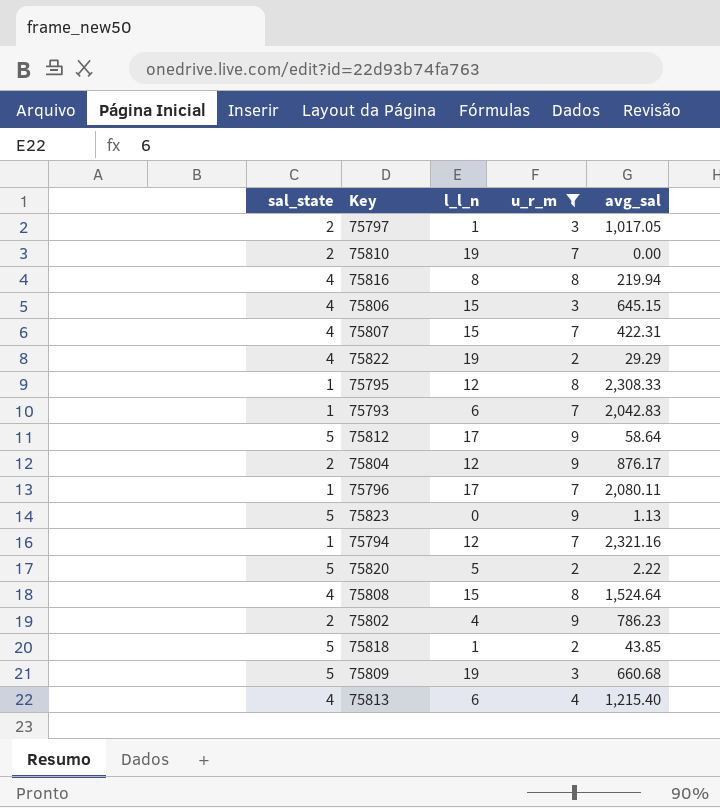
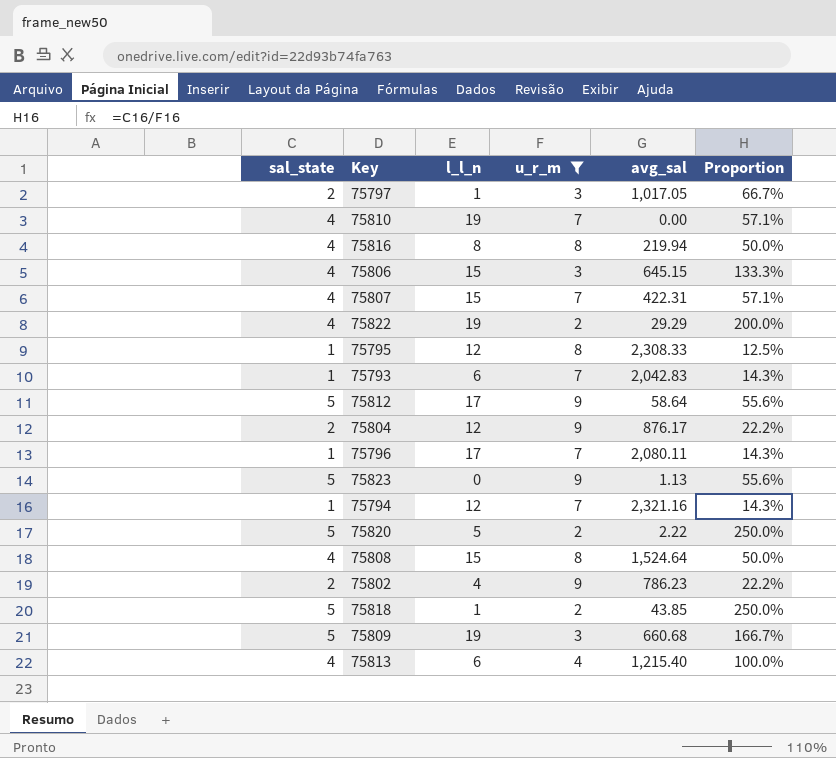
column Proportion | formula: none -> [sal_state] / [u_r_m]
75810 | sal_state: 2 -> 4

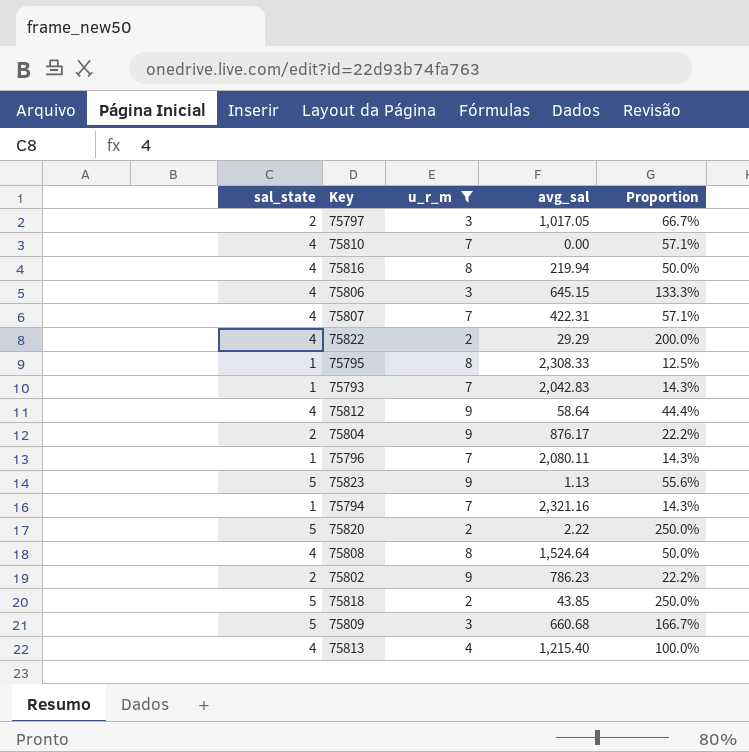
column l_l_n | position: 3 -> none
75812 | sal_state: 5 -> 4
75812 | Proportion: 55.6% -> 44.4%

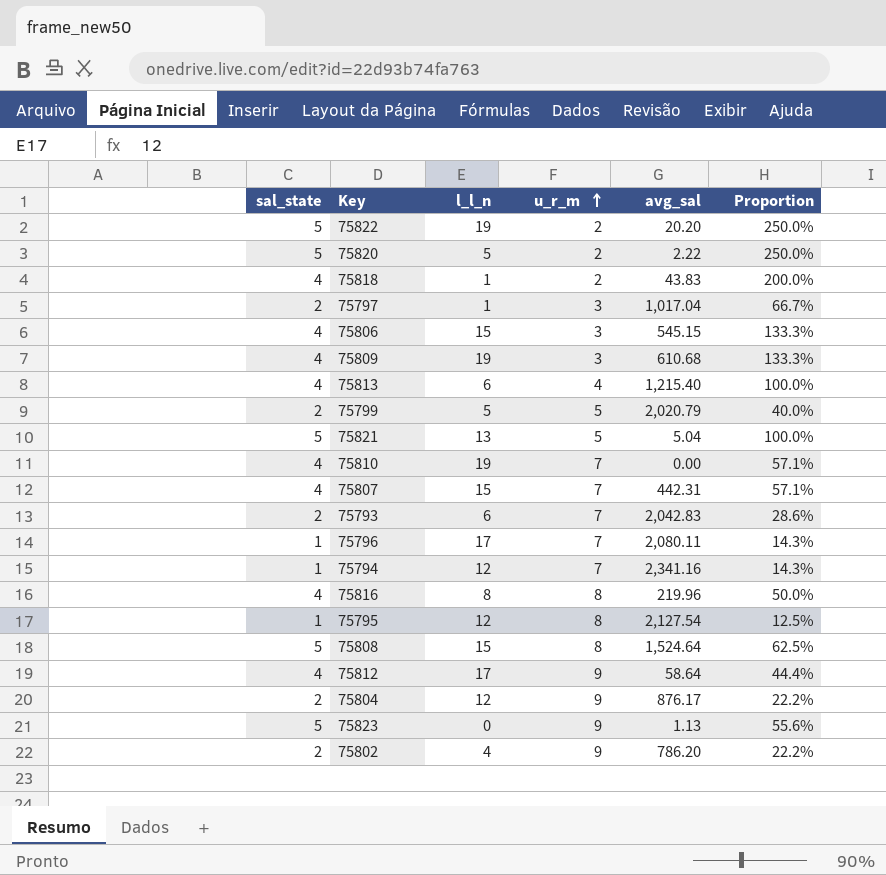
filter: u_r_m != 5 -> none
row order: none -> u_r_m ascending
column l_l_n | position: none -> 3
75822 | sal_state: 4 -> 5
75822 | avg_sal: 29.29 -> 20.20
75822 | Proportion: 200.0% -> 250.0%
75818 | sal_state: 5 -> 4
75818 | avg_sal: 43.85 -> 43.83
75818 | Proportion: 250.0% -> 200.0%
75797 | avg_sal: 1,017.05 -> 1,017.04
75806 | avg_sal: 645.15 -> 545.15
75809 | sal_state: 5 -> 4
75809 | avg_sal: 660.68 -> 610.68
75809 | Proportion: 166.7% -> 133.3%
75807 | avg_sal: 422.31 -> 442.31
75793 | sal_state: 1 -> 2
75793 | Proportion: 14.3% -> 28.6%
75794 | avg_sal: 2,321.16 -> 2,341.16
75816 | avg_sal: 219.94 -> 219.96
75795 | avg_sal: 2,308.33 -> 2,127.54
75808 | sal_state: 4 -> 5
75808 | Proportion: 50.0% -> 62.5%
75802 | avg_sal: 786.23 -> 786.20

